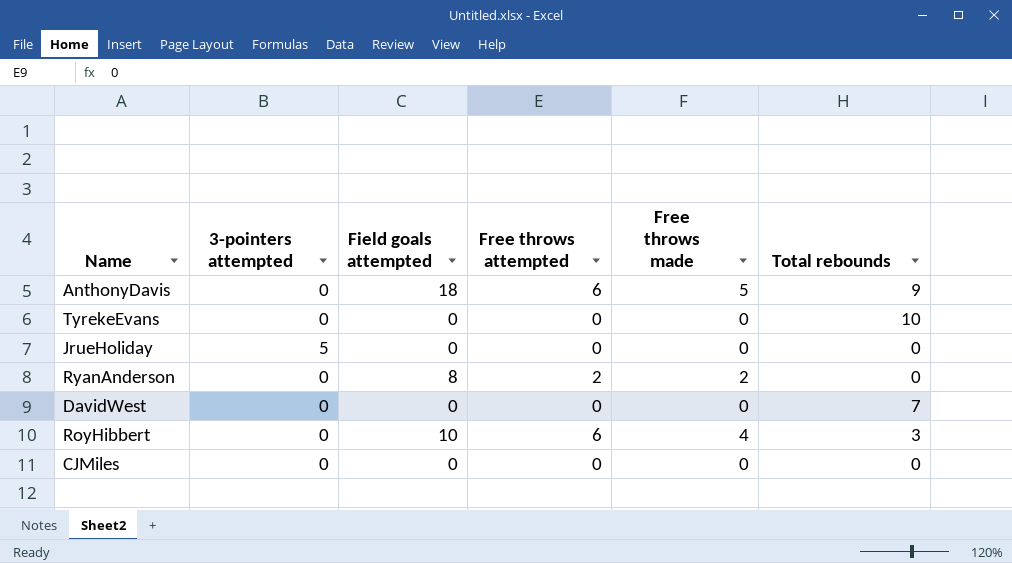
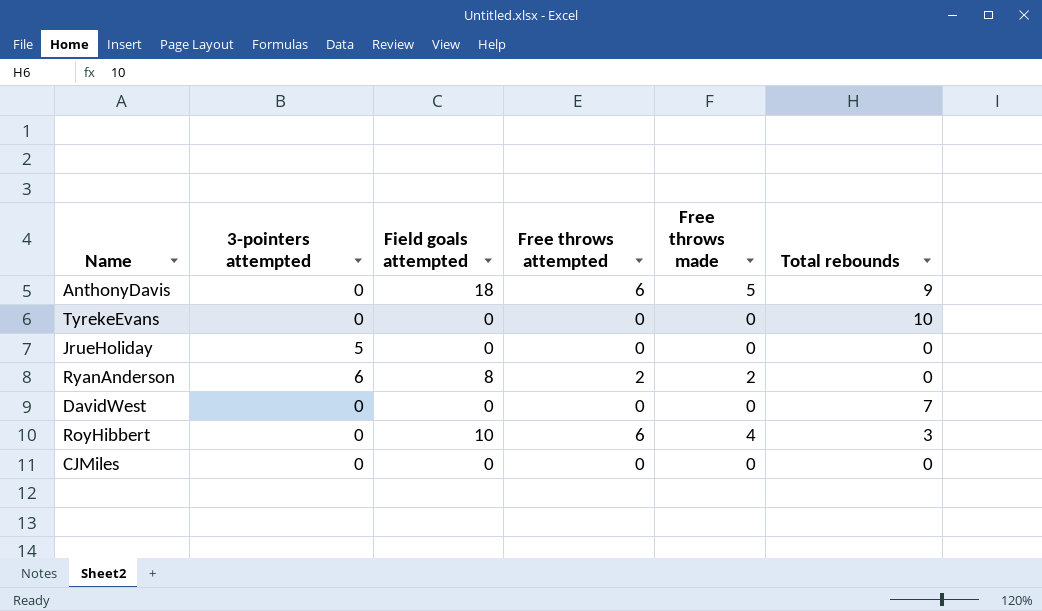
RyanAnderson | 3-pointers attempted: 0 -> 6

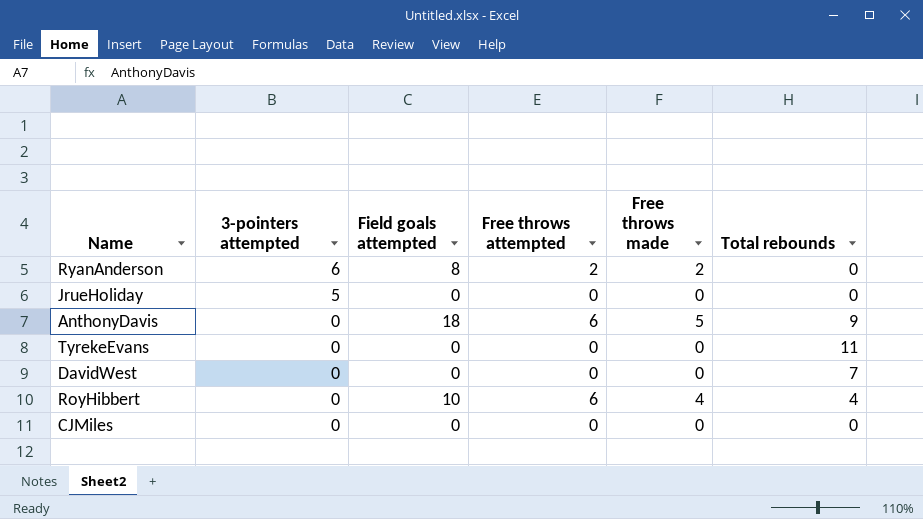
row order: none -> 3-pointers attempted descending
TyrekeEvans | Total rebounds: 10 -> 11
RoyHibbert | Total rebounds: 3 -> 4

